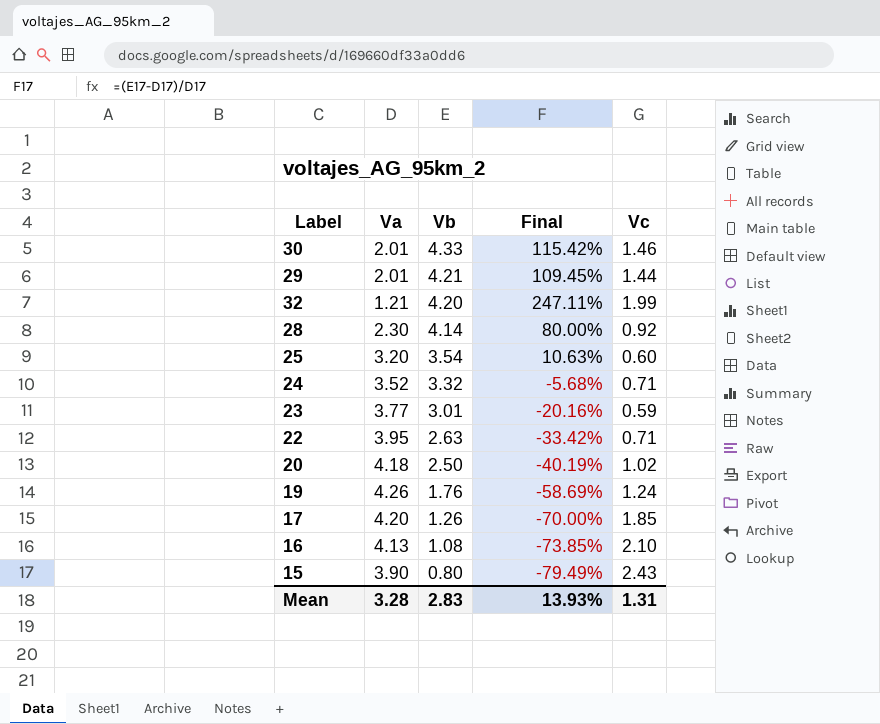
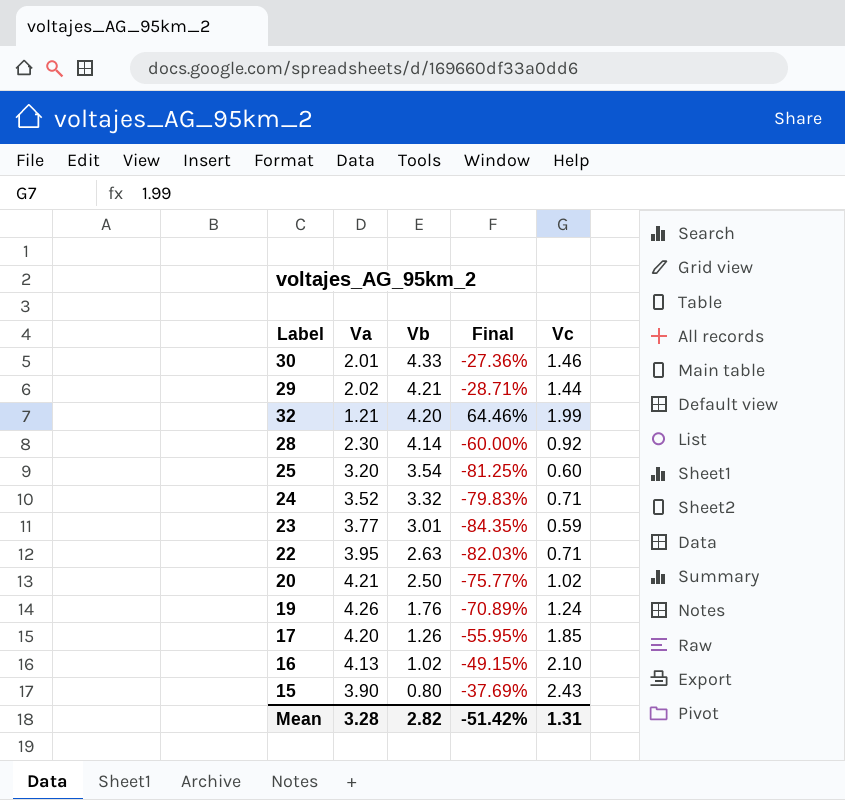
column Final | formula: ([Vb] - [Va]) / [Va] -> ([Vc] - [Va]) / [Va]
29 | Va: 2.01 -> 2.02
20 | Va: 4.18 -> 4.21
16 | Vb: 1.08 -> 1.02
Mean | Vb: 2.83 -> 2.82
Mean | Final: 13.93% -> -51.42%

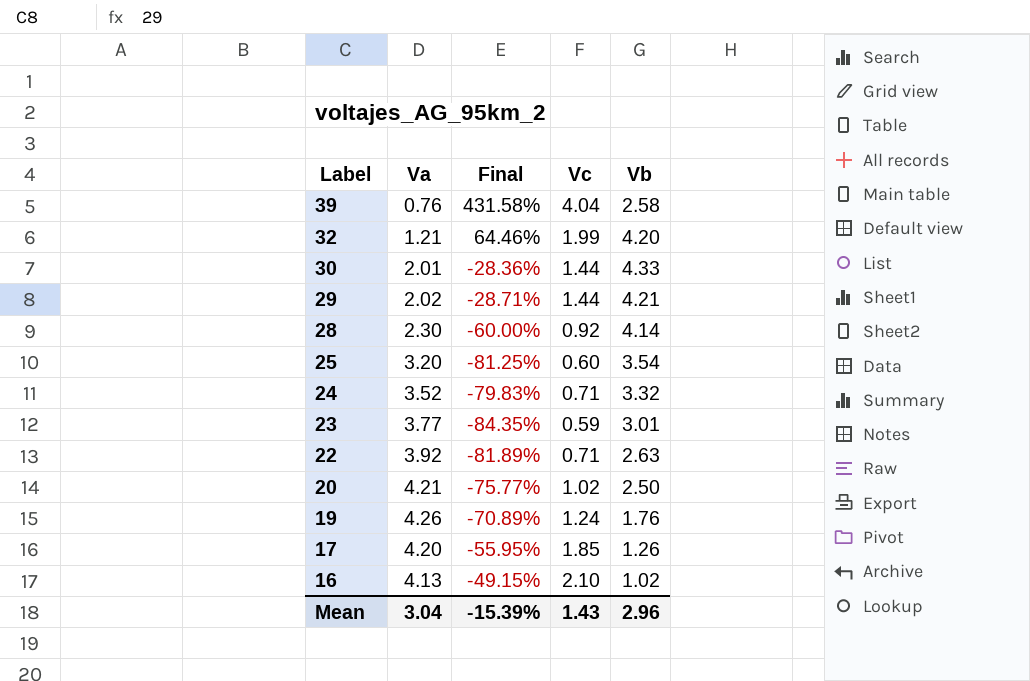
row order: Vb descending -> Label descending
column Vb | position: 3 -> 5
row 15: 3.90 | 0.80 | -37.69% | 2.43 -> none
row 39: none -> 0.76 | 431.58% | 4.04 | 2.58
30 | Final: -27.36% -> -28.36%
30 | Vc: 1.46 -> 1.44
22 | Va: 3.95 -> 3.92
22 | Final: -82.03% -> -81.89%
Mean | Va: 3.28 -> 3.04
Mean | Final: -51.42% -> -15.39%
Mean | Vc: 1.31 -> 1.43
Mean | Vb: 2.82 -> 2.96

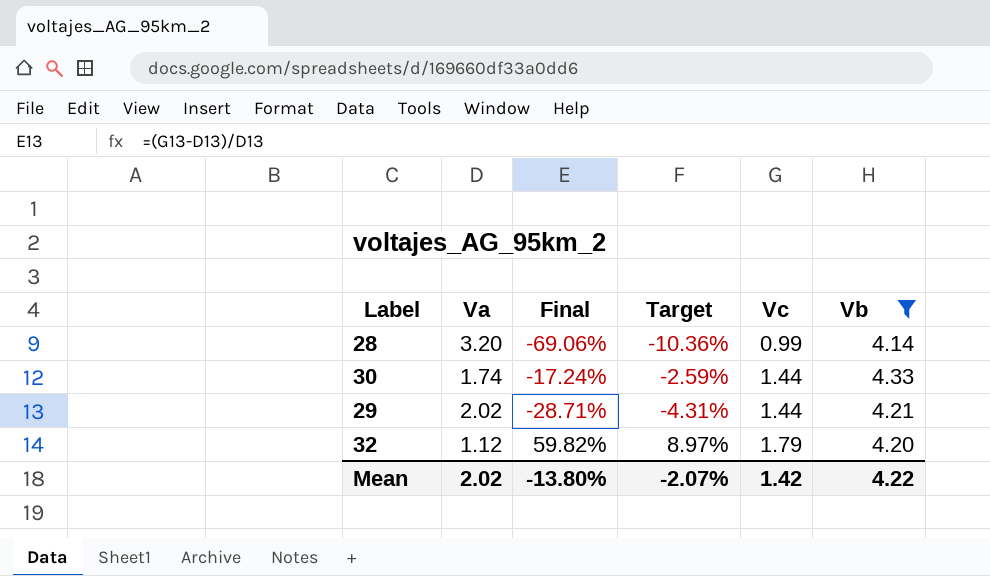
filter: none -> Vb >= 4.14
row order: Label descending -> Vc ascending
column Target | formula: none -> [Final] * 0.15
28 | Va: 2.30 -> 3.20
28 | Final: -60.00% -> -69.06%
28 | Vc: 0.92 -> 0.99
30 | Va: 2.01 -> 1.74
30 | Final: -28.36% -> -17.24%
32 | Va: 1.21 -> 1.12
32 | Final: 64.46% -> 59.82%
32 | Vc: 1.99 -> 1.79
Mean | Va: 3.04 -> 2.02
Mean | Final: -15.39% -> -13.80%
Mean | Vc: 1.43 -> 1.42
Mean | Vb: 2.96 -> 4.22

